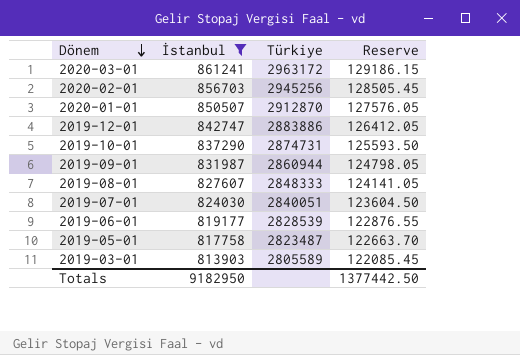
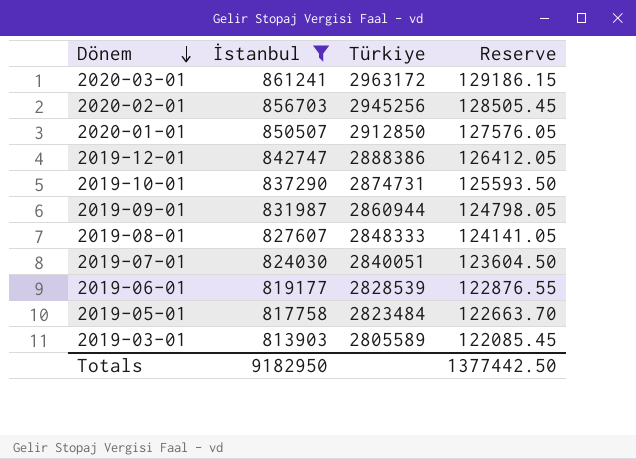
2020-01-01 | Türkiye: 2912870 -> 2912850
2019-12-01 | Türkiye: 2883886 -> 2888386
2019-05-01 | Türkiye: 2823487 -> 2823484

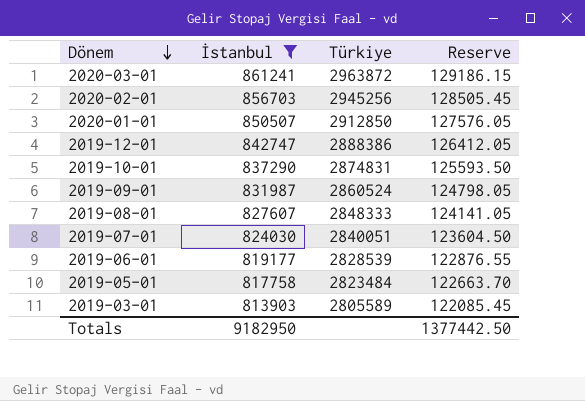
2020-03-01 | Türkiye: 2963172 -> 2963872
2019-10-01 | Türkiye: 2874731 -> 2874831
2019-09-01 | Türkiye: 2860944 -> 2860524

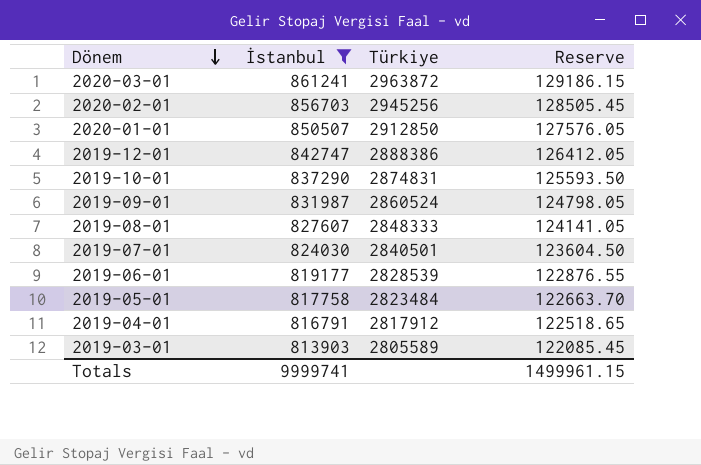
2019-07-01 | Türkiye: 2840051 -> 2840501
row 2019-04-01: none -> 816791 | 2817912 | 122518.65
Totals | İstanbul: 9182950 -> 9999741
Totals | Reserve: 1377442.50 -> 1499961.15

